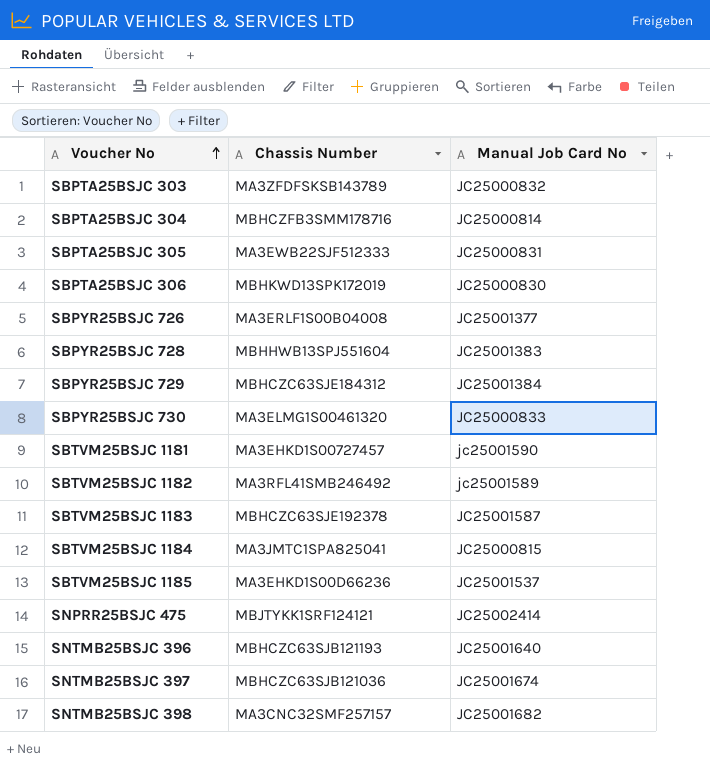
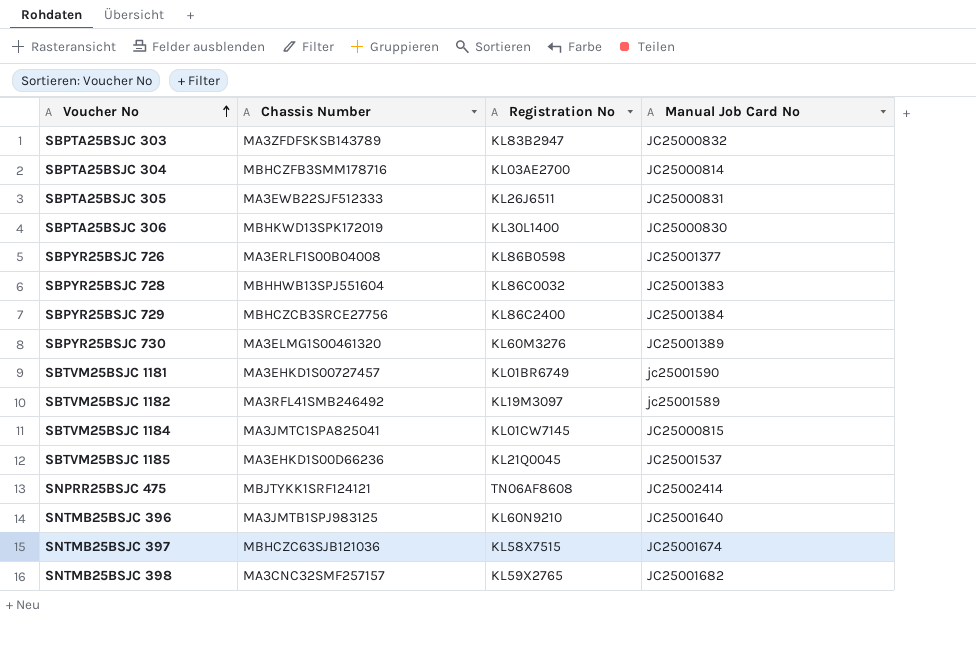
column Registration No | position: none -> 3
row SBTVM25BSJC 1183: MBHCZC63SJE192378 | JC25001587 -> none
SBPYR25BSJC 729 | Chassis Number: MBHCZC63SJE184312 -> MBHCZCB3SRCE27756
SBPYR25BSJC 730 | Manual Job Card No: JC25000833 -> JC25001389
SNTMB25BSJC 396 | Chassis Number: MBHCZC63SJB121193 -> MA3JMTB1SPJ983125

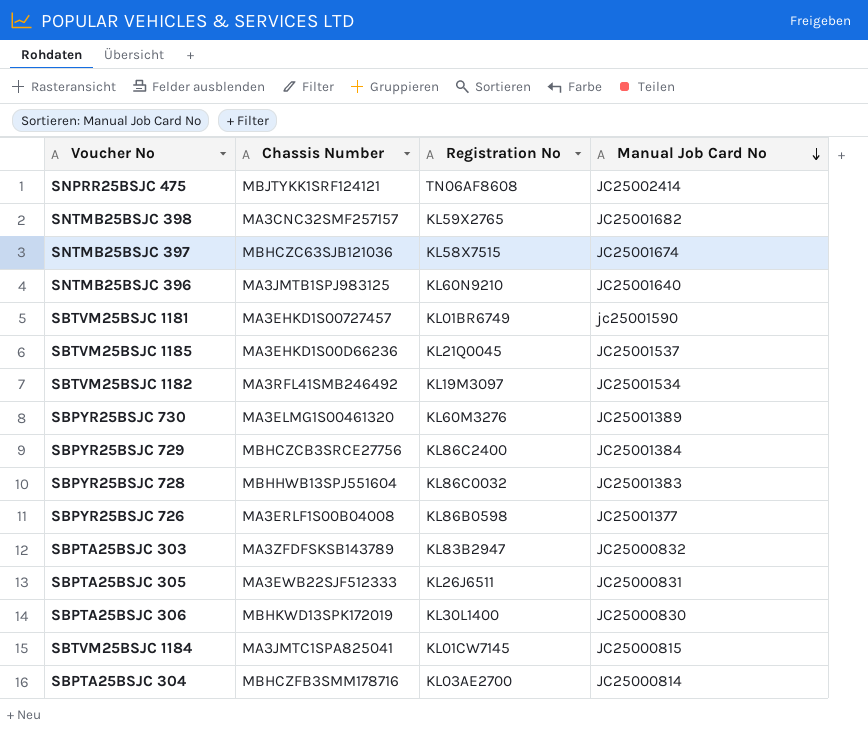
row order: Voucher No ascending -> Manual Job Card No descending
SBTVM25BSJC 1182 | Manual Job Card No: jc25001589 -> JC25001534

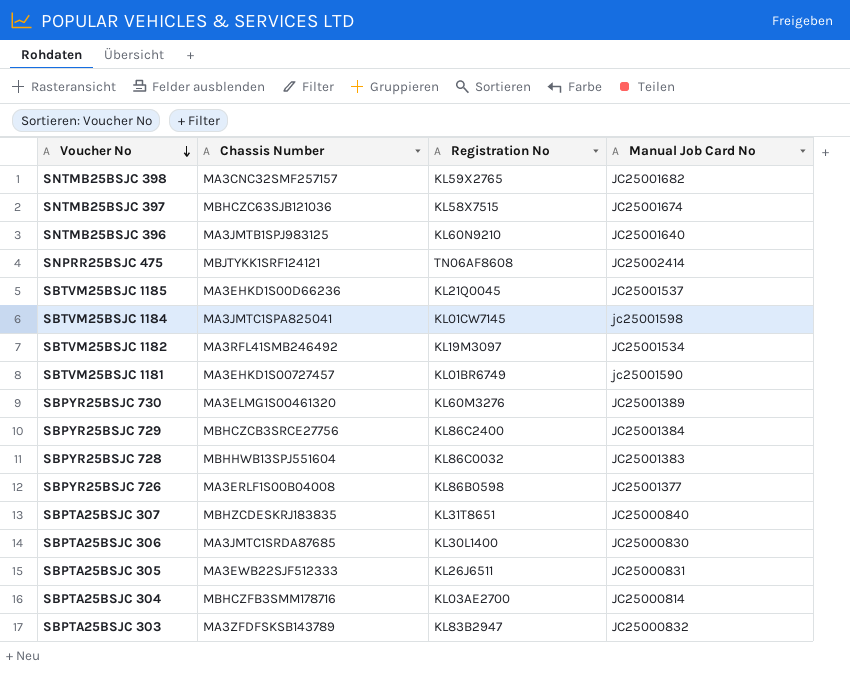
row order: Manual Job Card No descending -> Voucher No descending
SBTVM25BSJC 1184 | Manual Job Card No: JC25000815 -> jc25001598
row SBPTA25BSJC 307: none -> MBHZCDESKRJ183835 | KL31T8651 | JC25000840
SBPTA25BSJC 306 | Chassis Number: MBHKWD13SPK172019 -> MA3JMTC1SRDA87685

